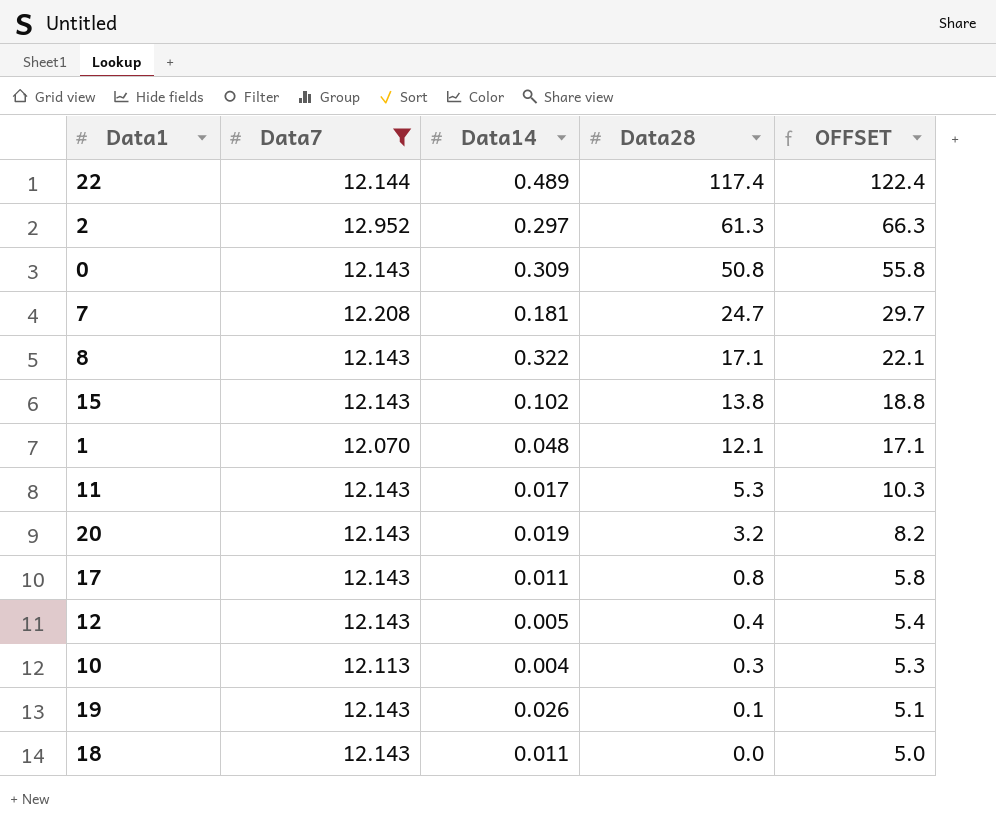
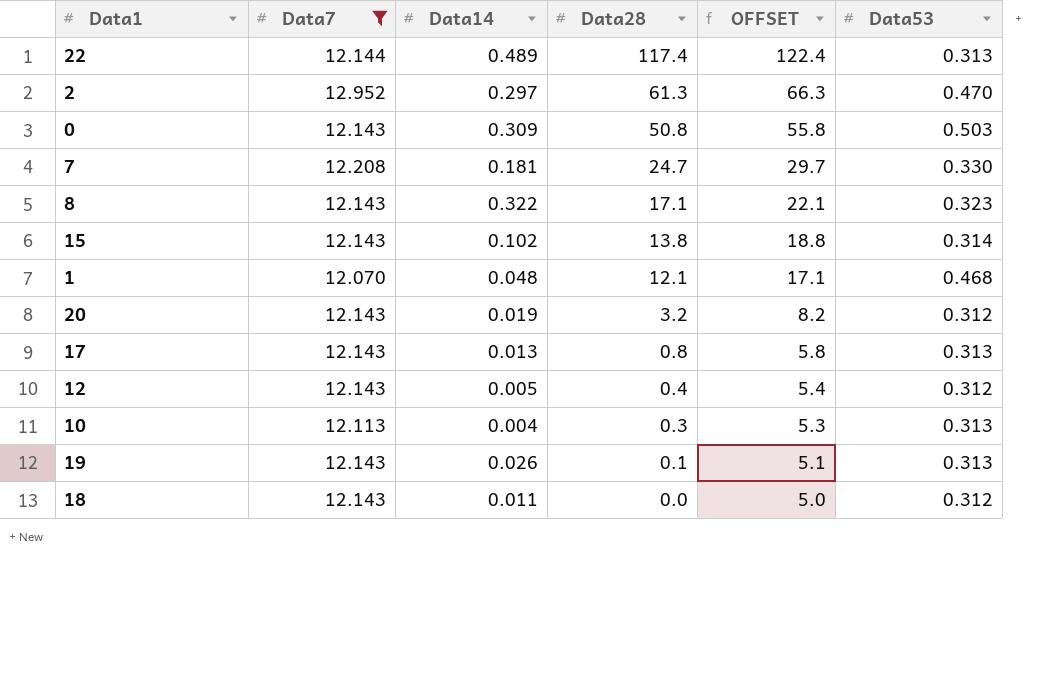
column Data53 | position: none -> 6
row 11: 12.143 | 0.017 | 5.3 | 10.3 -> none
17 | Data14: 0.011 -> 0.013

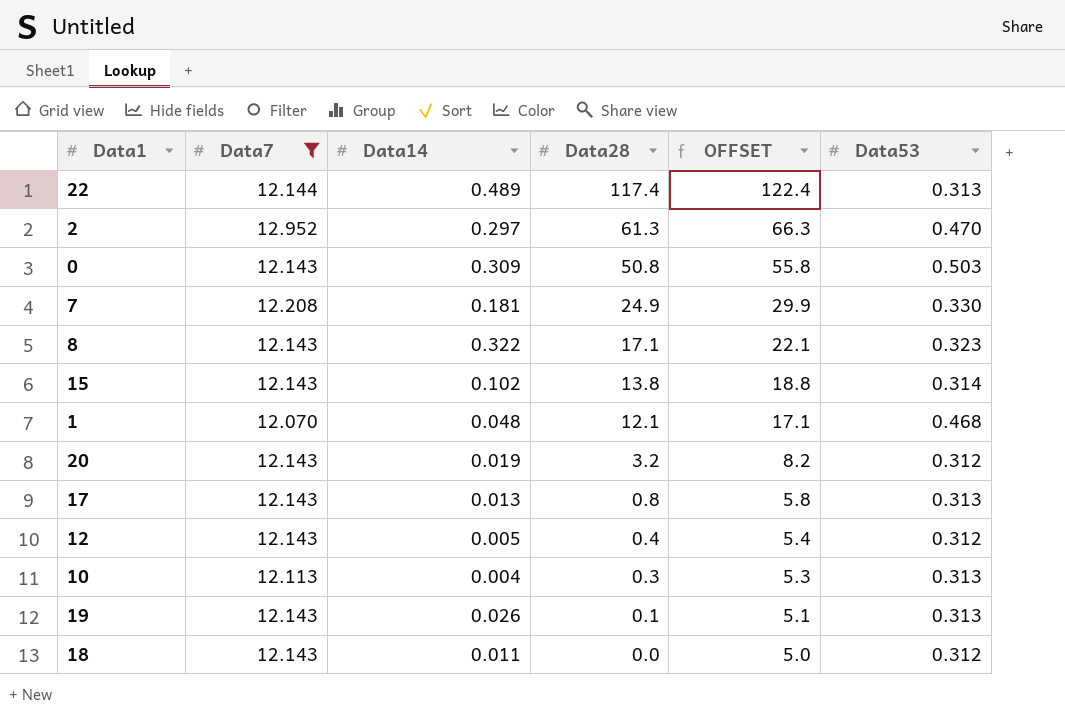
7 | Data28: 24.7 -> 24.9
7 | OFFSET: 29.7 -> 29.9

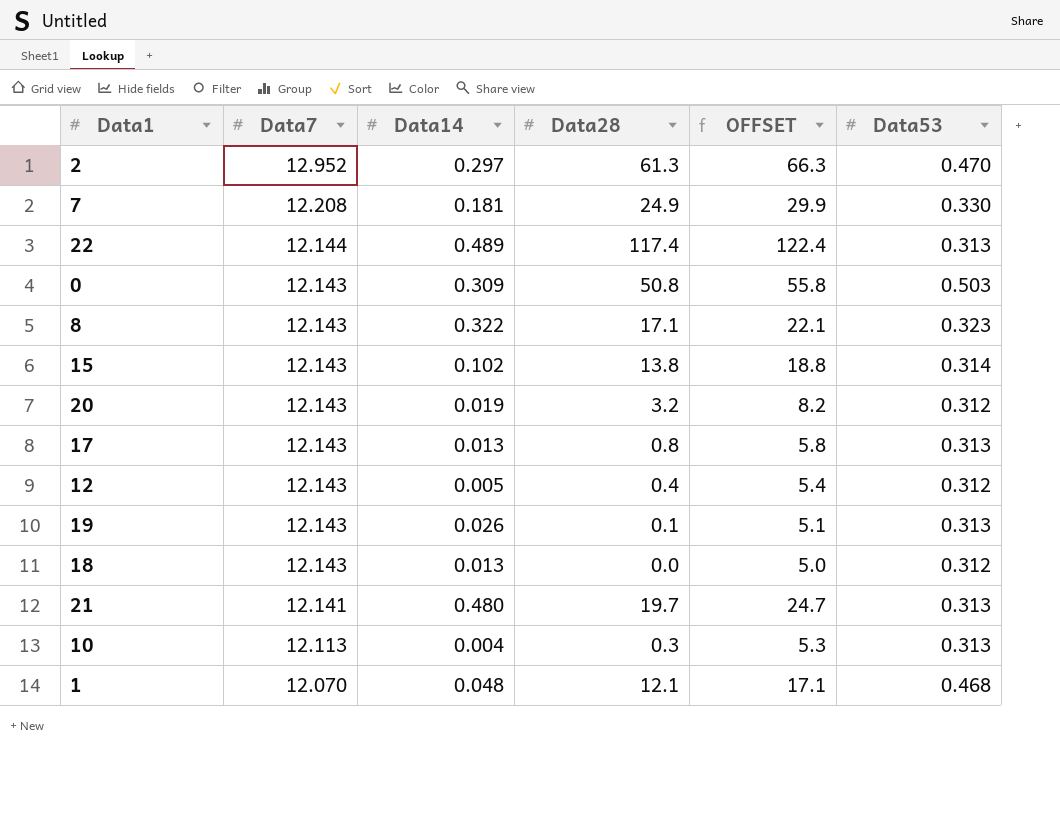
filter: Data7 != 12.141 -> none
row order: Data28 descending -> Data7 descending
18 | Data14: 0.011 -> 0.013

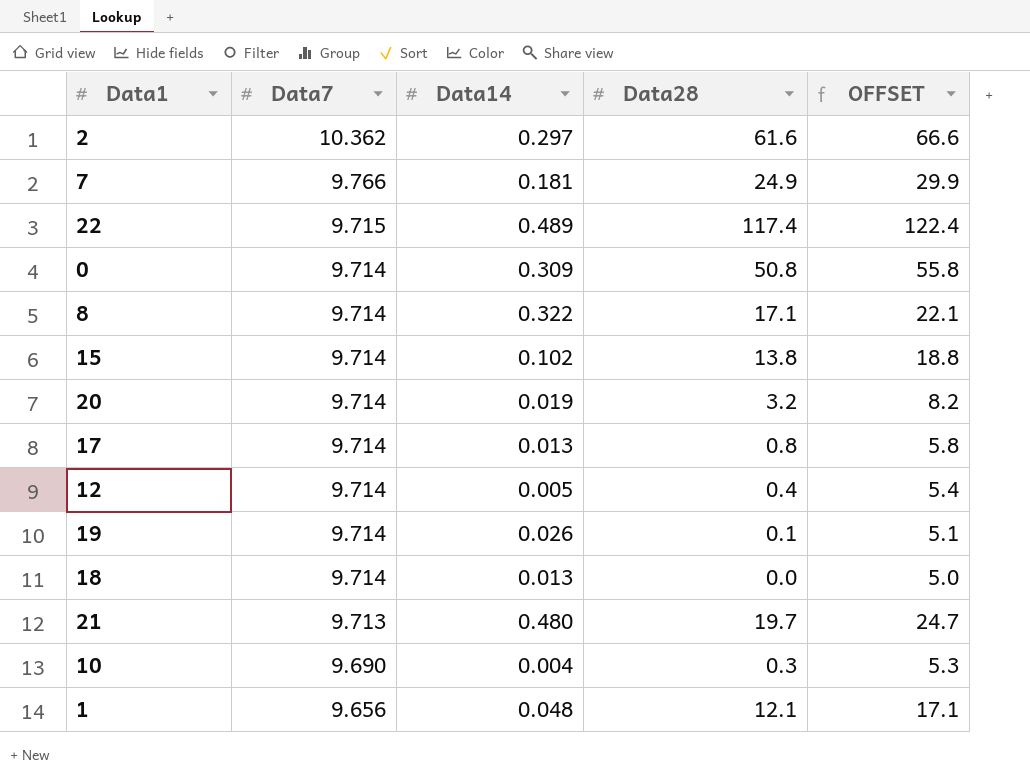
column Data53 | position: 6 -> none
2 | Data7: 12.952 -> 10.362
2 | Data28: 61.3 -> 61.6
2 | OFFSET: 66.3 -> 66.6
7 | Data7: 12.208 -> 9.766
22 | Data7: 12.144 -> 9.715
0 | Data7: 12.143 -> 9.714
8 | Data7: 12.143 -> 9.714
15 | Data7: 12.143 -> 9.714
20 | Data7: 12.143 -> 9.714
17 | Data7: 12.143 -> 9.714
12 | Data7: 12.143 -> 9.714
19 | Data7: 12.143 -> 9.714
18 | Data7: 12.143 -> 9.714
21 | Data7: 12.141 -> 9.713
10 | Data7: 12.113 -> 9.690
1 | Data7: 12.070 -> 9.656

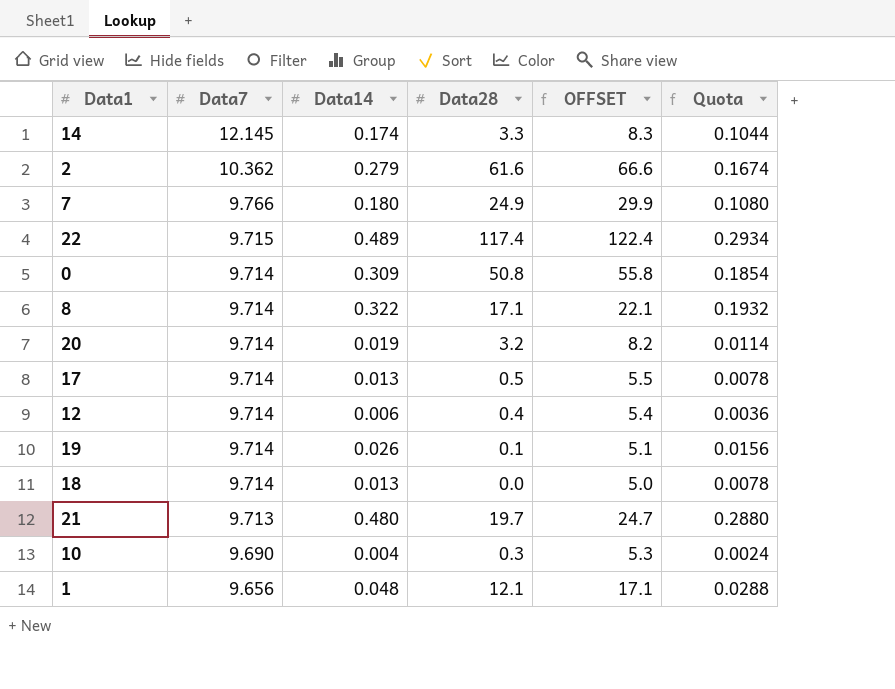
column Quota | formula: none -> [Data14] * 0.6
row 15: 9.714 | 0.102 | 13.8 | 18.8 -> none
row 14: none -> 12.145 | 0.174 | 3.3 | 8.3 | 0.1044
2 | Data14: 0.297 -> 0.279
7 | Data14: 0.181 -> 0.180
17 | Data28: 0.8 -> 0.5
17 | OFFSET: 5.8 -> 5.5
12 | Data14: 0.005 -> 0.006

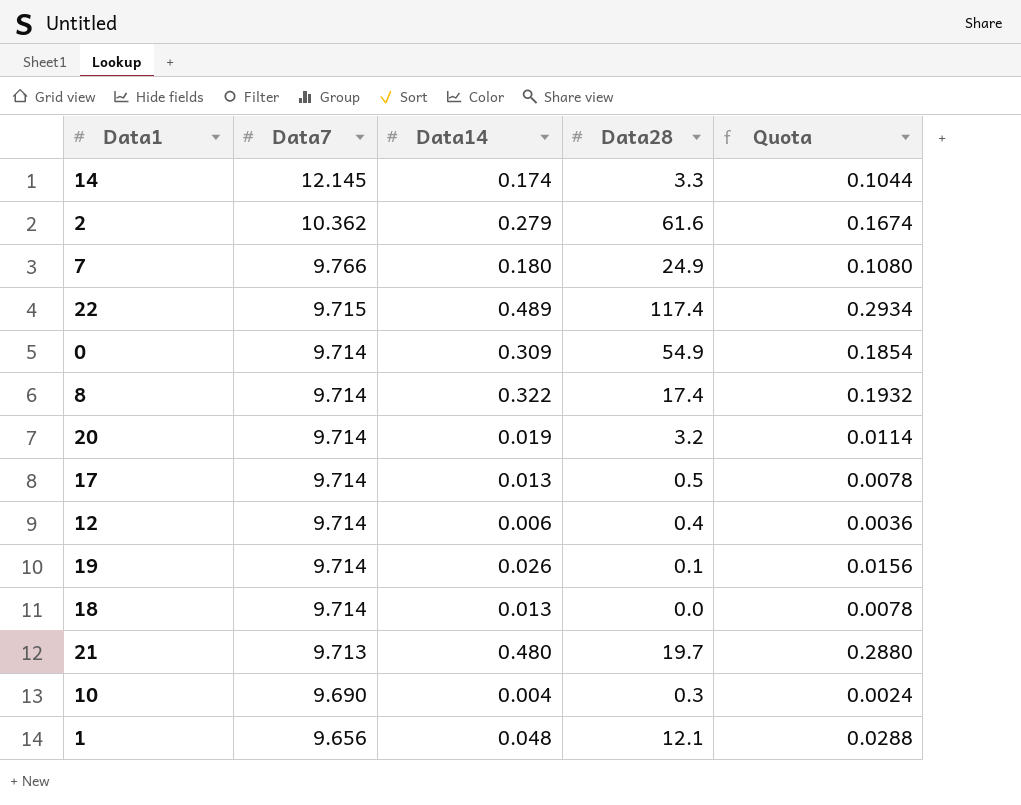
column OFFSET | formula: [Data28] + 5 -> none
0 | Data28: 50.8 -> 54.9
8 | Data28: 17.1 -> 17.4

